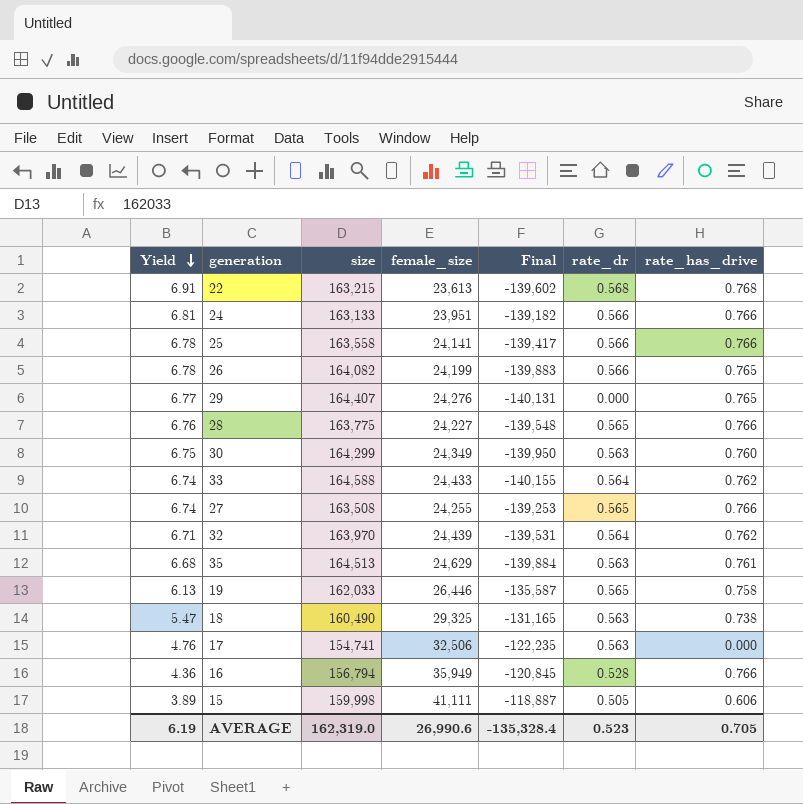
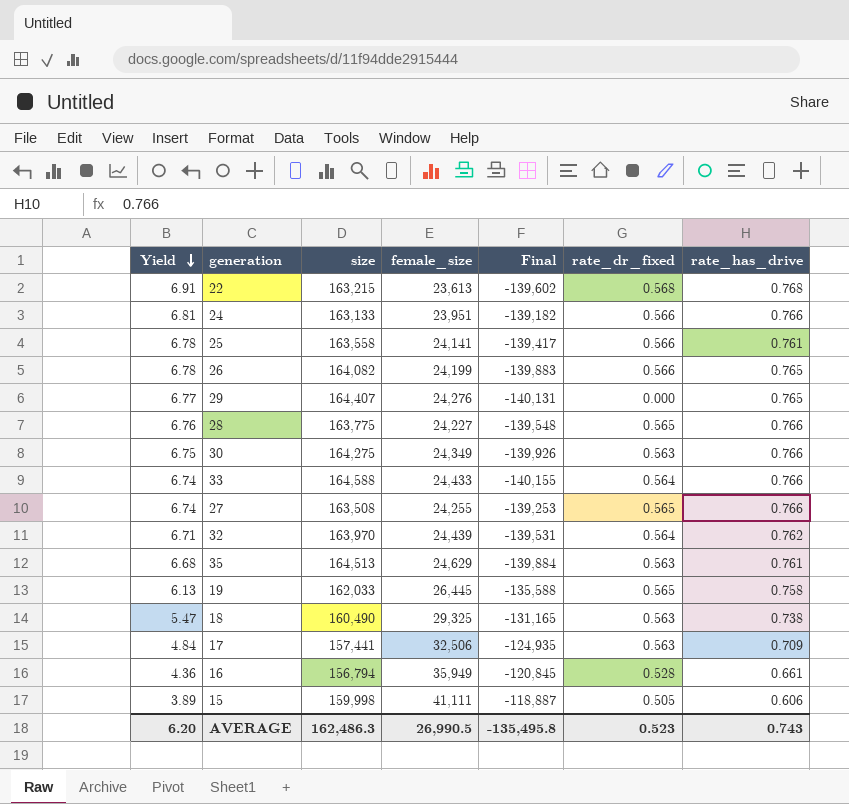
column name: rate_dr -> rate_dr_fixed
25 | rate_has_drive: 0.766 -> 0.761
30 | size: 164,299 -> 164,275
30 | Final: -139,950 -> -139,926
30 | rate_has_drive: 0.760 -> 0.766
33 | rate_has_drive: 0.762 -> 0.766
19 | female_size: 26,446 -> 26,445
19 | Final: -135,587 -> -135,588
17 | Yield: 4.76 -> 4.84
17 | size: 154,741 -> 157,441
17 | Final: -122,235 -> -124,935
17 | rate_has_drive: 0.000 -> 0.709
16 | rate_has_drive: 0.766 -> 0.661
AVERAGE | Yield: 6.19 -> 6.20
AVERAGE | size: 162,319.0 -> 162,486.3
AVERAGE | female_size: 26,990.6 -> 26,990.5
AVERAGE | Final: -135,328.4 -> -135,495.8
AVERAGE | rate_has_drive: 0.705 -> 0.743

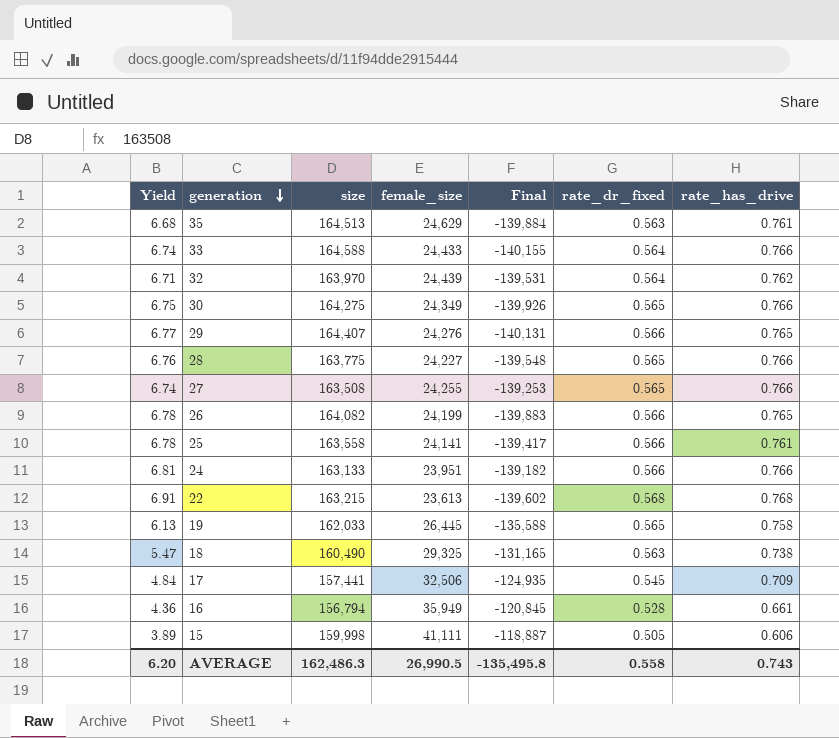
row order: Yield descending -> generation descending
30 | rate_dr_fixed: 0.563 -> 0.565
29 | rate_dr_fixed: 0.000 -> 0.566
17 | rate_dr_fixed: 0.563 -> 0.545
AVERAGE | rate_dr_fixed: 0.523 -> 0.558

